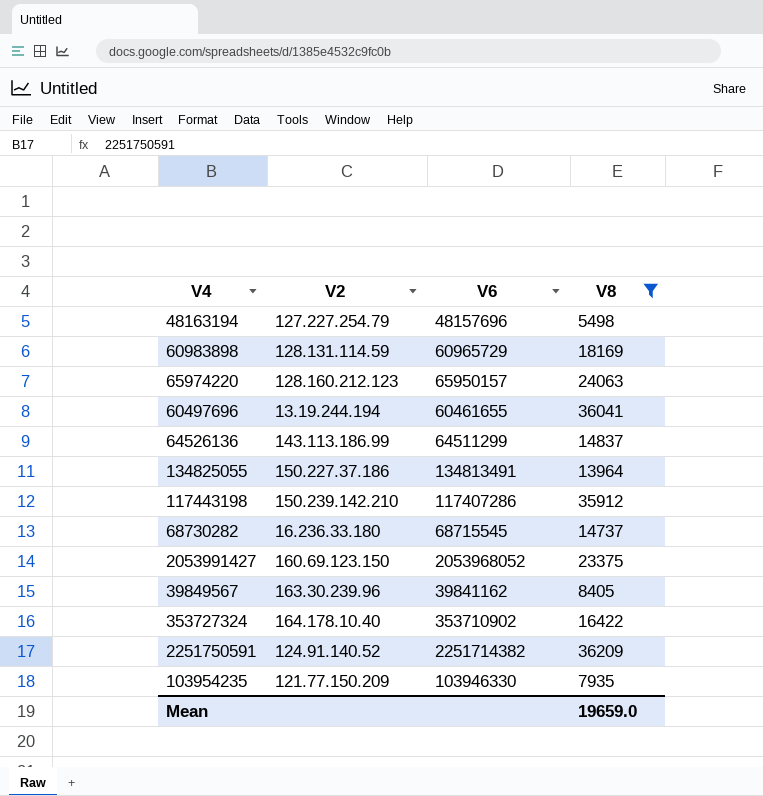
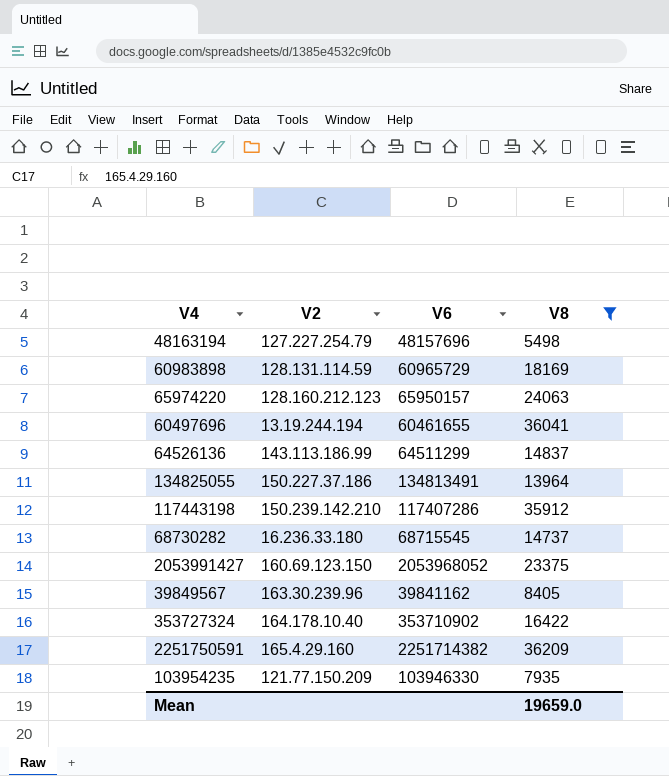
2251750591 | V2: 124.91.140.52 -> 165.4.29.160

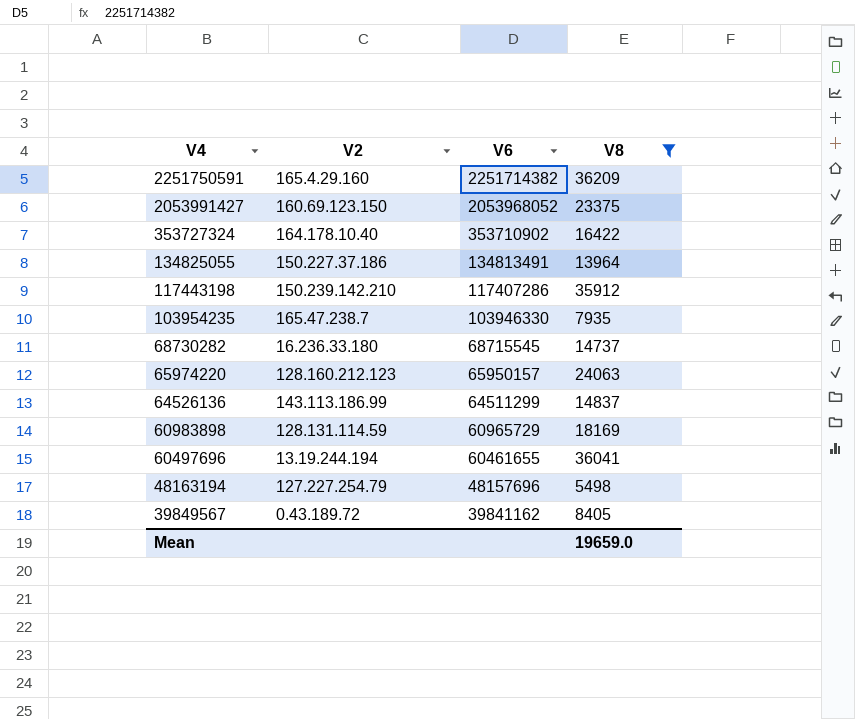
row order: none -> V4 descending
103954235 | V2: 121.77.150.209 -> 165.47.238.7
39849567 | V2: 163.30.239.96 -> 0.43.189.72

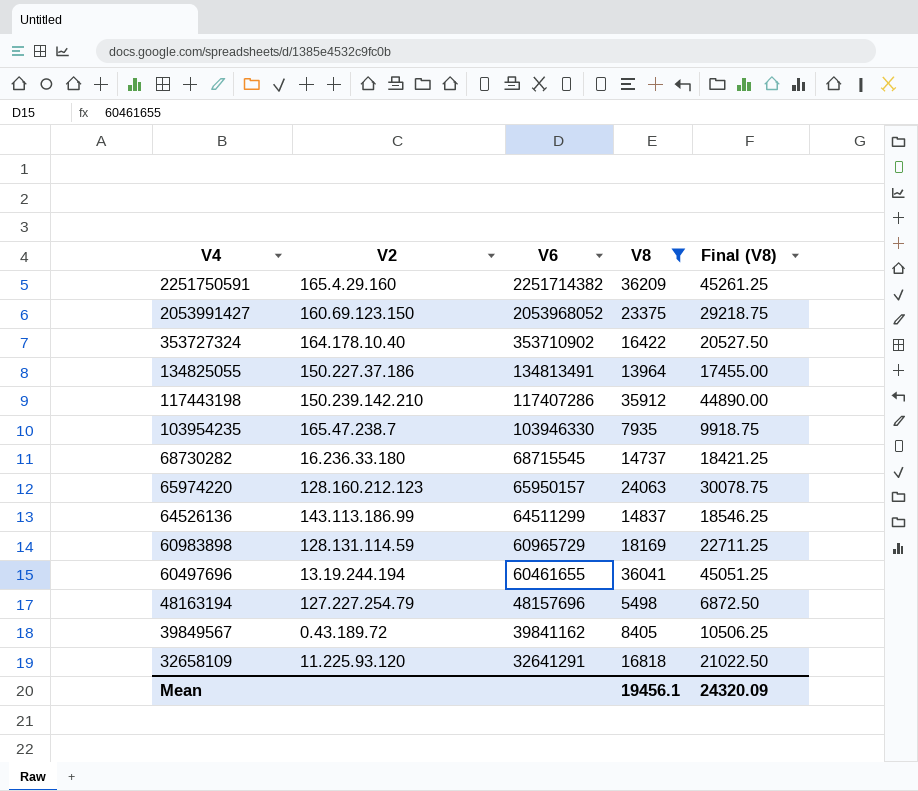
column Final (V8) | formula: none -> [V8] * 1.25
row 32658109: none -> 11.225.93.120 | 32641291 | 16818 | 21022.50
Mean | V8: 19659.0 -> 19456.1

